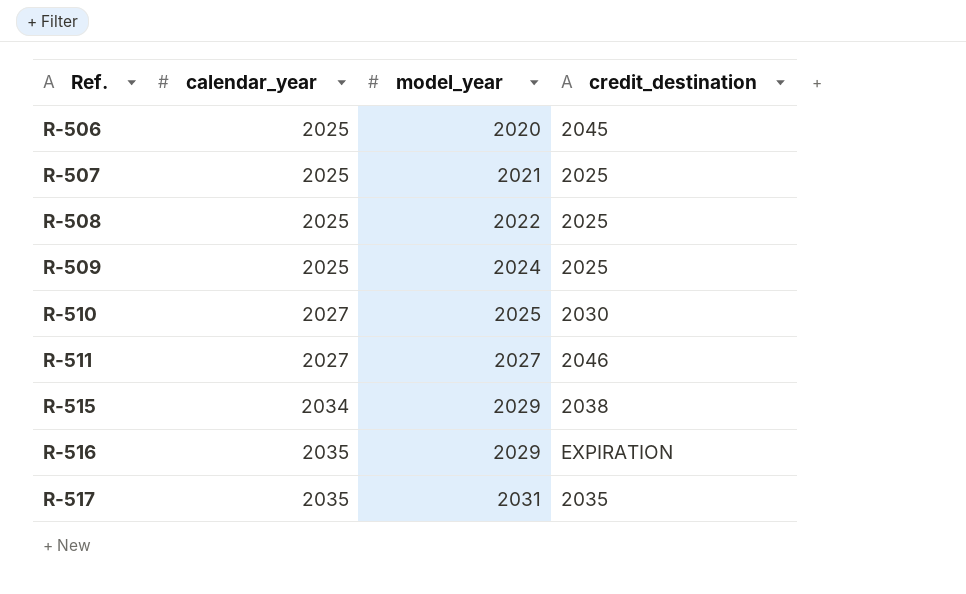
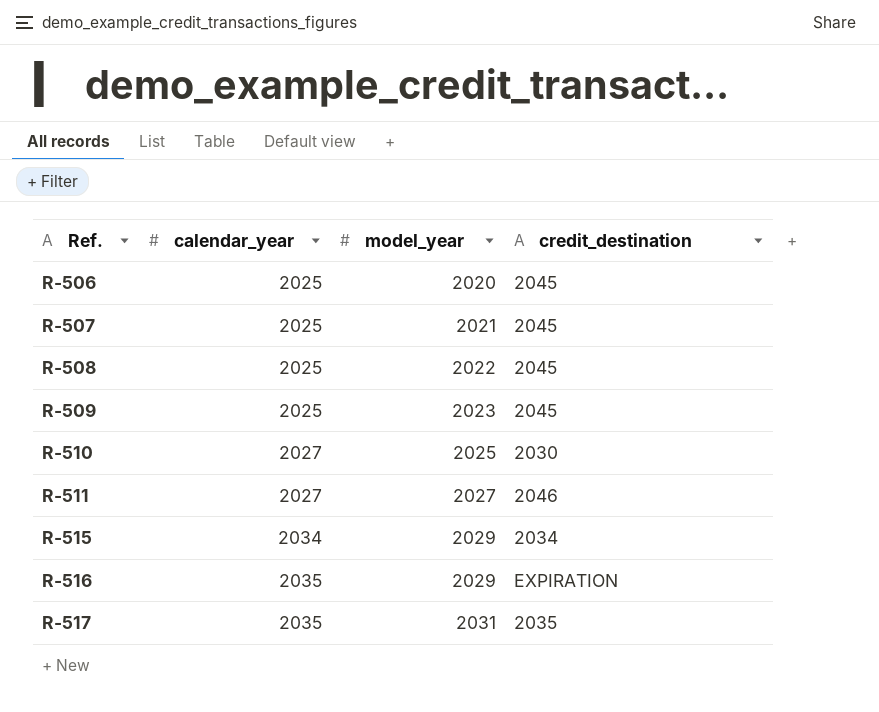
R-507 | credit_destination: 2025 -> 2045
R-508 | credit_destination: 2025 -> 2045
R-509 | model_year: 2024 -> 2023
R-509 | credit_destination: 2025 -> 2045
R-515 | credit_destination: 2038 -> 2034

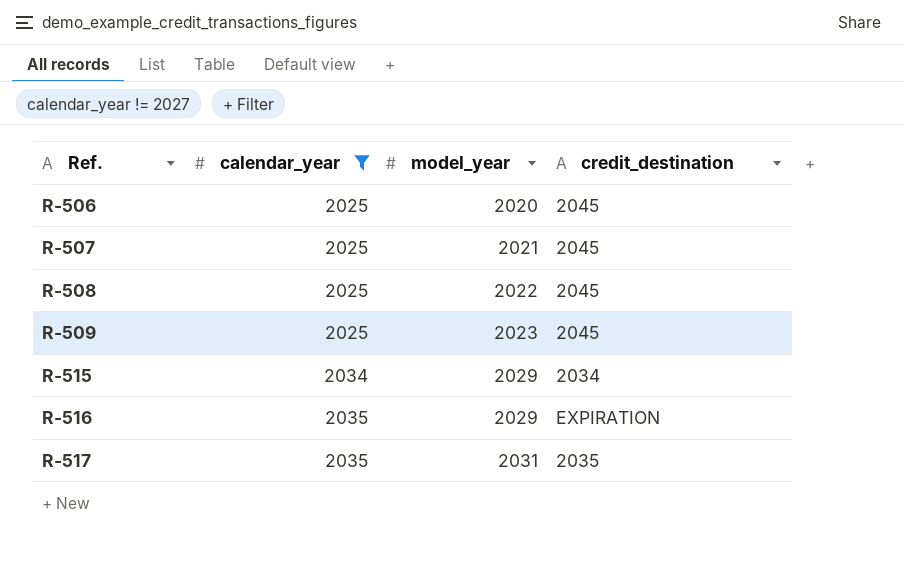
filter: none -> calendar_year != 2027

